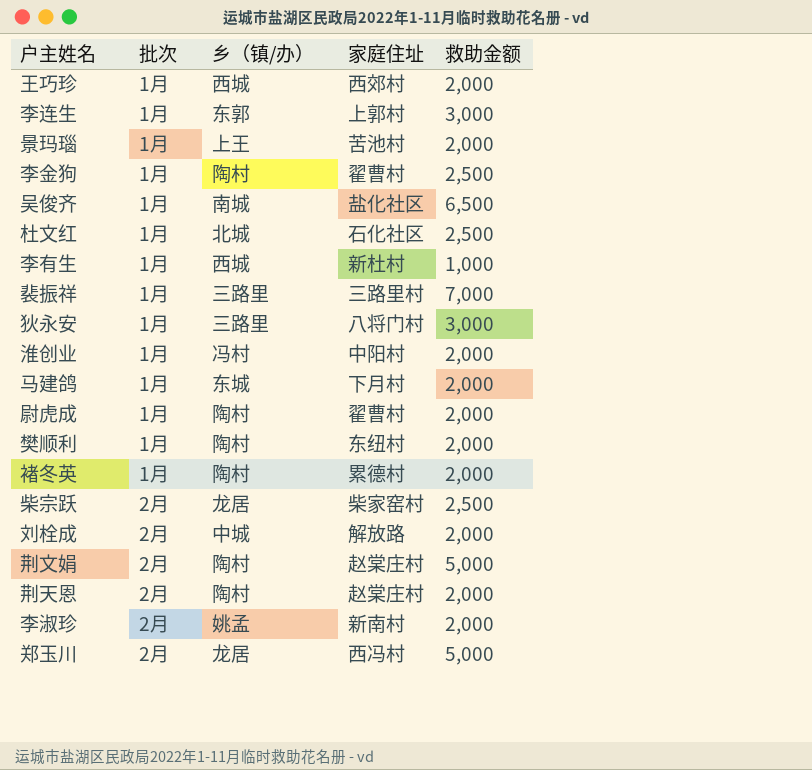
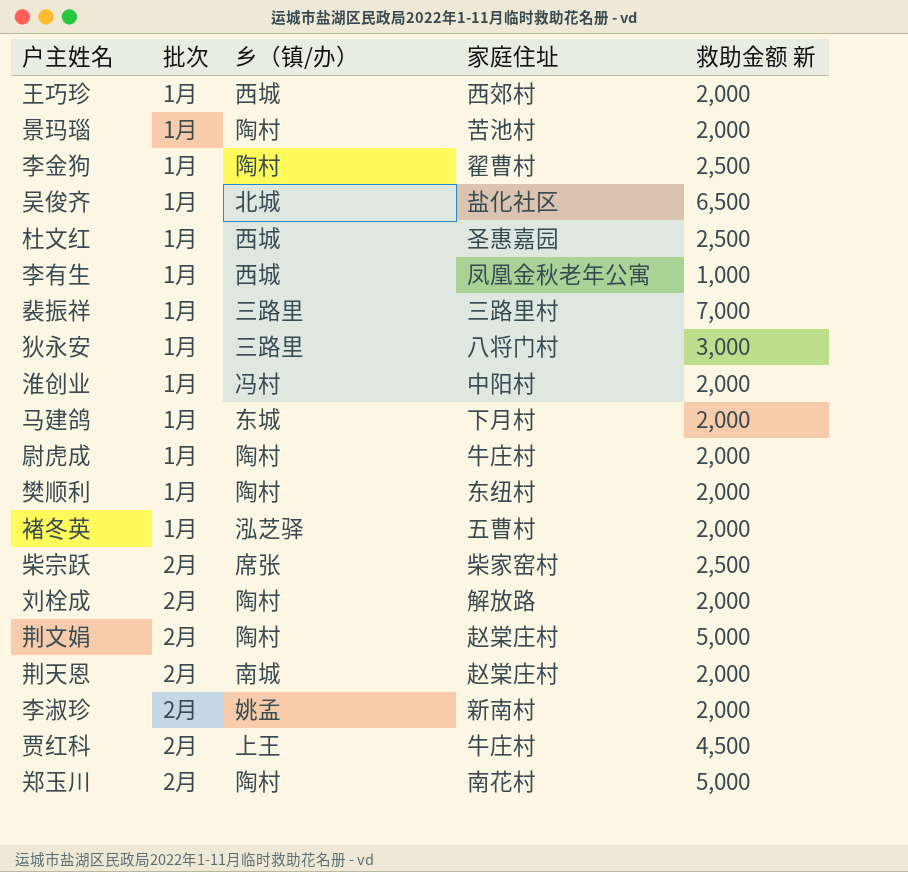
column name: 救助金额 -> 救助金额 新
row 李连生: 1月 | 东郭 | 上郭村 | 3,000 -> none
景玛瑙 | 乡（镇/办）: 上王 -> 陶村
吴俊齐 | 乡（镇/办）: 南城 -> 北城
杜文红 | 乡（镇/办）: 北城 -> 西城
杜文红 | 家庭住址: 石化社区 -> 圣惠嘉园
李有生 | 家庭住址: 新杜村 -> 凤凰金秋老年公寓
尉虎成 | 家庭住址: 翟曹村 -> 牛庄村
褚冬英 | 乡（镇/办）: 陶村 -> 泓芝驿
褚冬英 | 家庭住址: 累德村 -> 五曹村
柴宗跃 | 乡（镇/办）: 龙居 -> 席张
刘栓成 | 乡（镇/办）: 中城 -> 陶村
荆天恩 | 乡（镇/办）: 陶村 -> 南城
row 贾红科: none -> 2月 | 上王 | 牛庄村 | 4,500
郑玉川 | 乡（镇/办）: 龙居 -> 陶村
郑玉川 | 家庭住址: 西冯村 -> 南花村

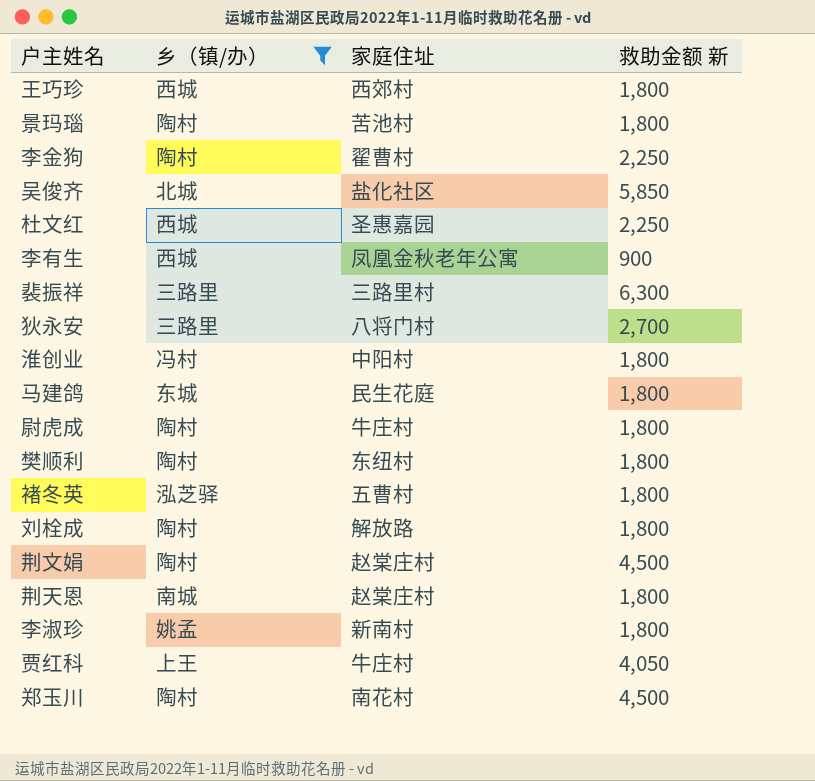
filter: none -> 乡（镇/办） != 席张
column 批次 | position: 2 -> none
王巧珍 | 救助金额 新: 2,000 -> 1,800
景玛瑙 | 救助金额 新: 2,000 -> 1,800
李金狗 | 救助金额 新: 2,500 -> 2,250
吴俊齐 | 救助金额 新: 6,500 -> 5,850
杜文红 | 救助金额 新: 2,500 -> 2,250
李有生 | 救助金额 新: 1,000 -> 900
裴振祥 | 救助金额 新: 7,000 -> 6,300
狄永安 | 救助金额 新: 3,000 -> 2,700
淮创业 | 救助金额 新: 2,000 -> 1,800
马建鸽 | 家庭住址: 下月村 -> 民生花庭
马建鸽 | 救助金额 新: 2,000 -> 1,800
尉虎成 | 救助金额 新: 2,000 -> 1,800
樊顺利 | 救助金额 新: 2,000 -> 1,800
褚冬英 | 救助金额 新: 2,000 -> 1,800
刘栓成 | 救助金额 新: 2,000 -> 1,800
荆文娟 | 救助金额 新: 5,000 -> 4,500
荆天恩 | 救助金额 新: 2,000 -> 1,800
李淑珍 | 救助金额 新: 2,000 -> 1,800
贾红科 | 救助金额 新: 4,500 -> 4,050
郑玉川 | 救助金额 新: 5,000 -> 4,500

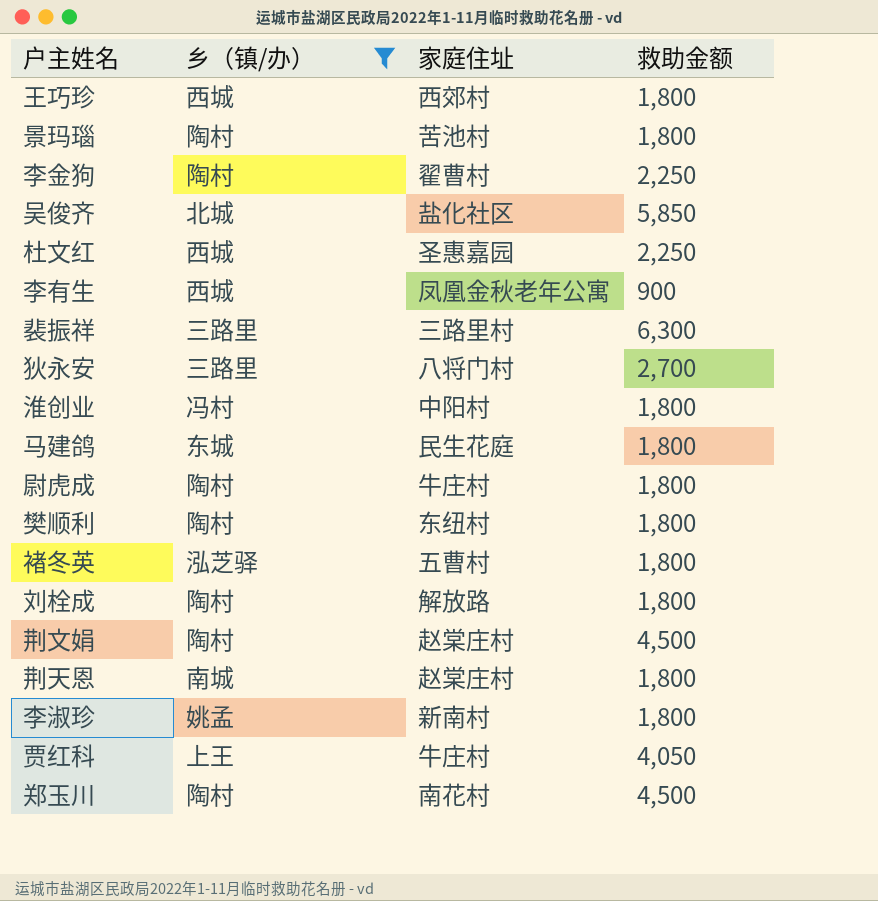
column name: 救助金额 新 -> 救助金额

